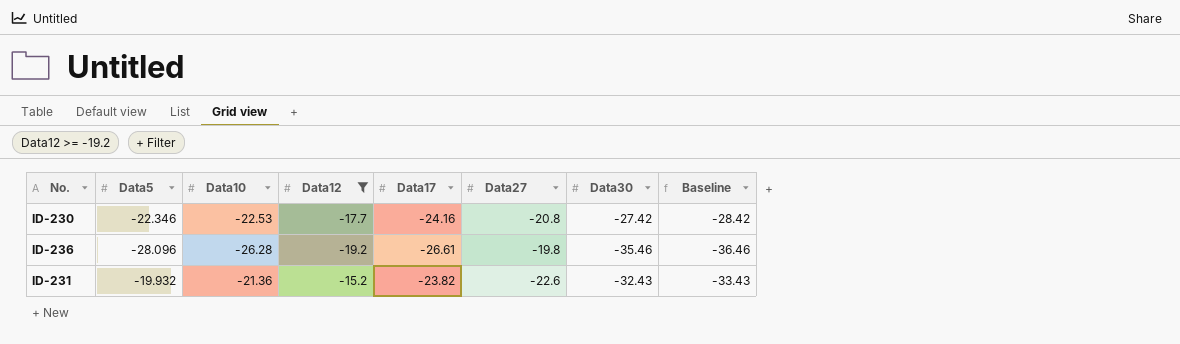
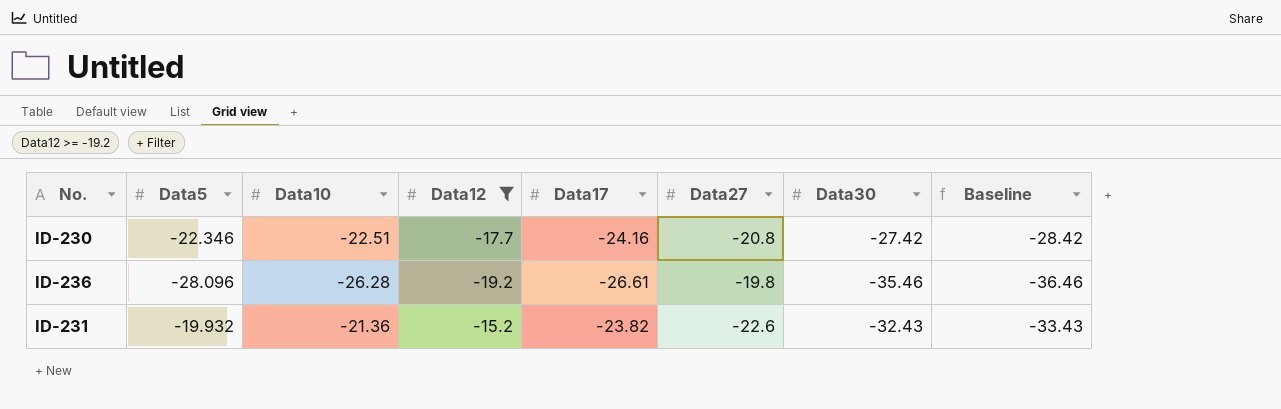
ID-230 | Data10: -22.53 -> -22.51

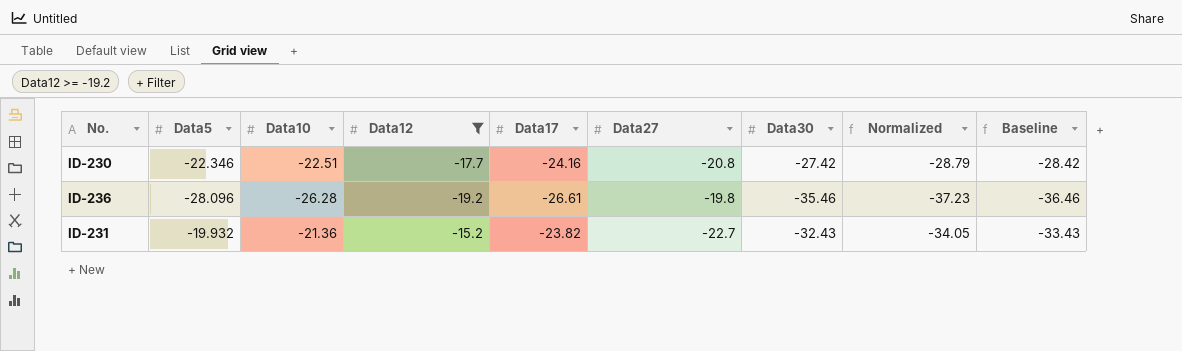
column Normalized | formula: none -> [Data30] * 1.05
ID-231 | Data27: -22.6 -> -22.7

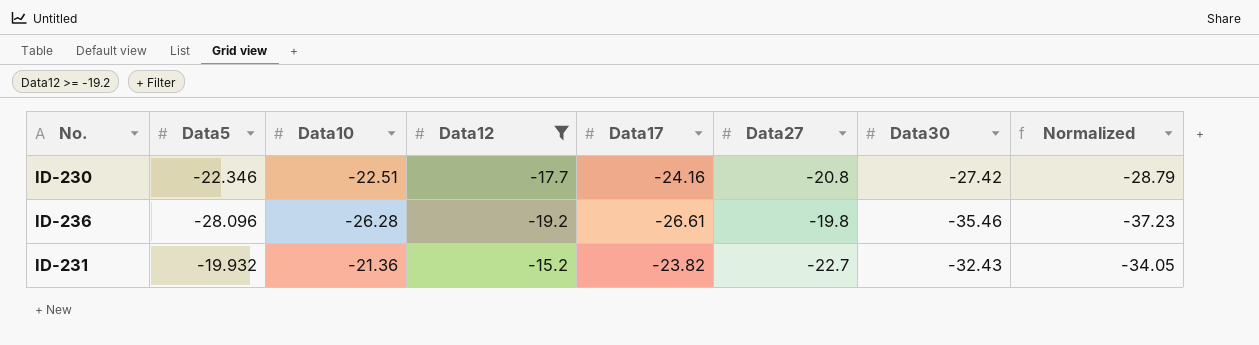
column Baseline | formula: [Data30] - 1 -> none

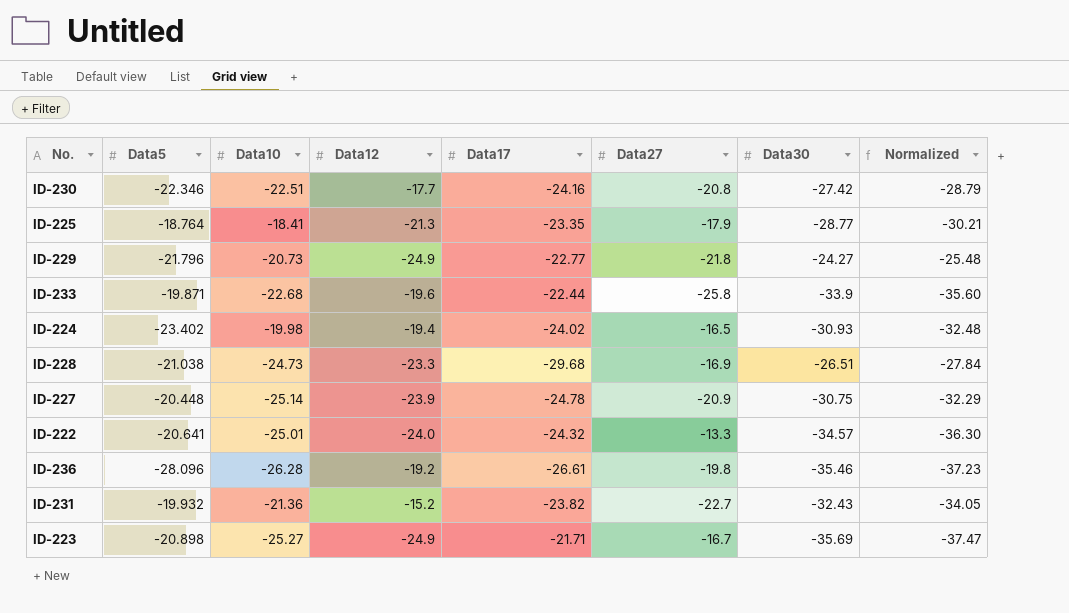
filter: Data12 >= -19.2 -> none

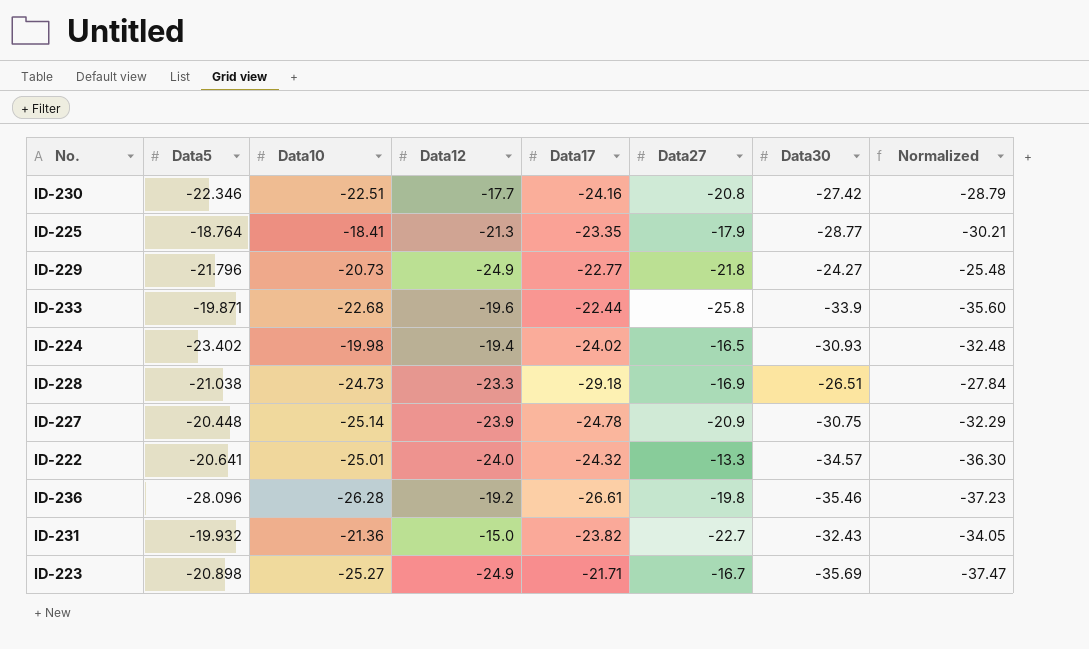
ID-228 | Data17: -29.68 -> -29.18
ID-231 | Data12: -15.2 -> -15.0

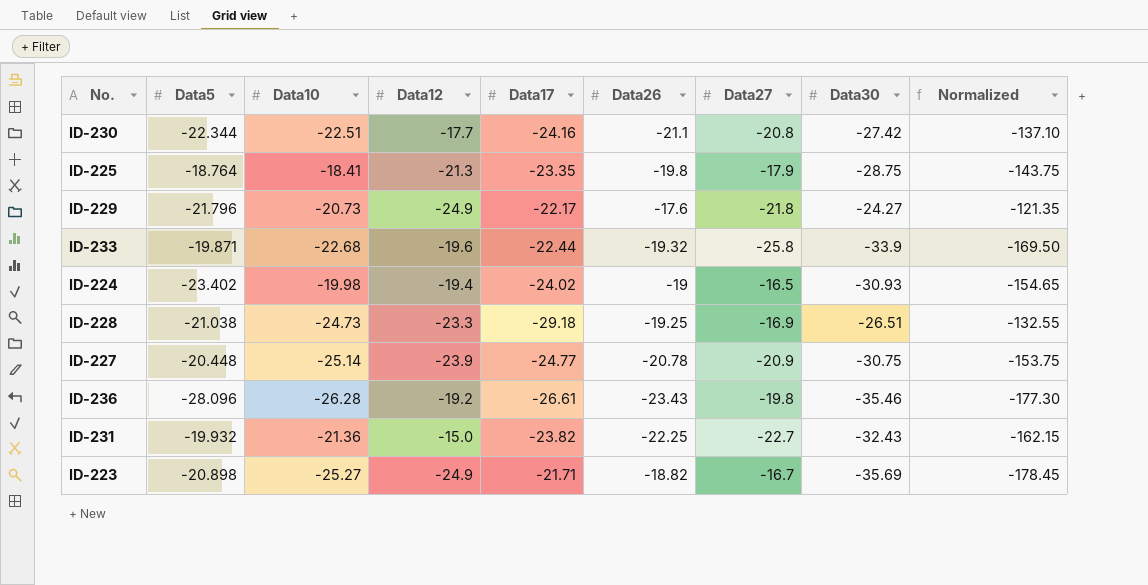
column Data26 | position: none -> 6
column Normalized | formula: [Data30] * 1.05 -> [Data30] * 5
row ID-222: -20.641 | -25.01 | -24.0 | -24.32 | -13.3 | -34.57 | -36.30 -> none
ID-230 | Data5: -22.346 -> -22.344
ID-225 | Data30: -28.77 -> -28.75
ID-229 | Data17: -22.77 -> -22.17
ID-227 | Data17: -24.78 -> -24.77

